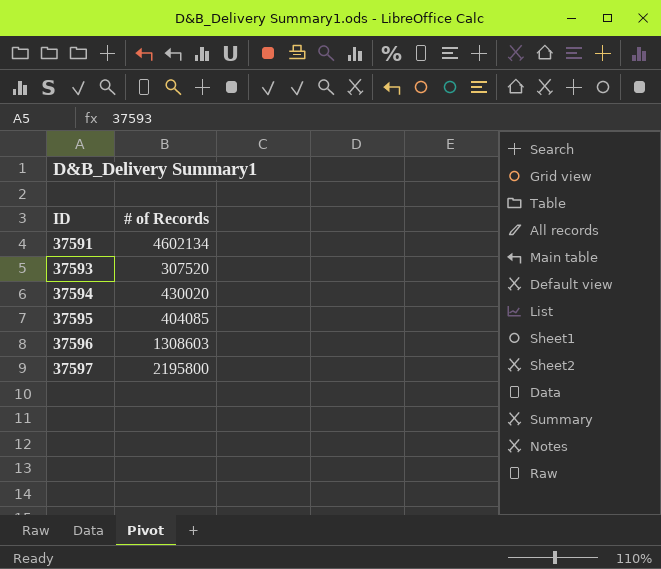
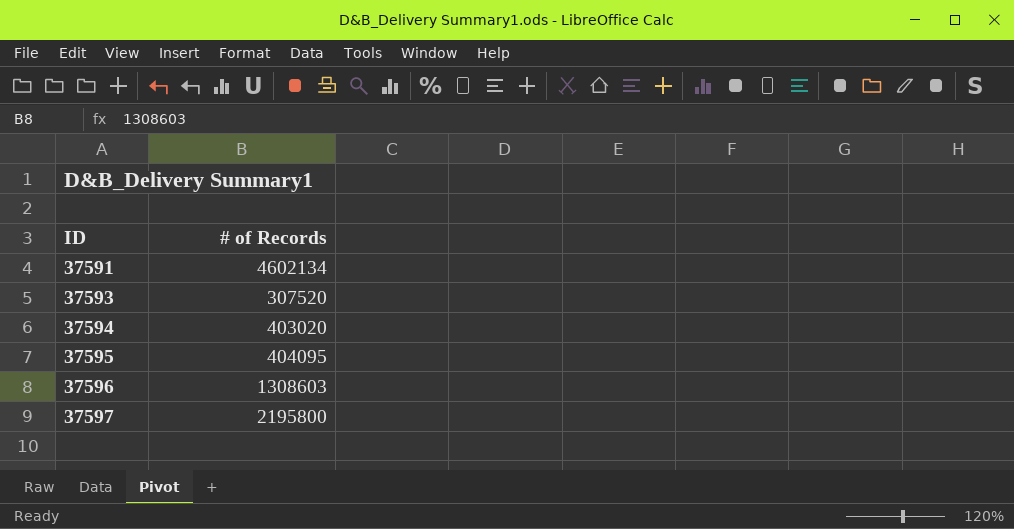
37594 | # of Records: 430020 -> 403020
37595 | # of Records: 404085 -> 404095

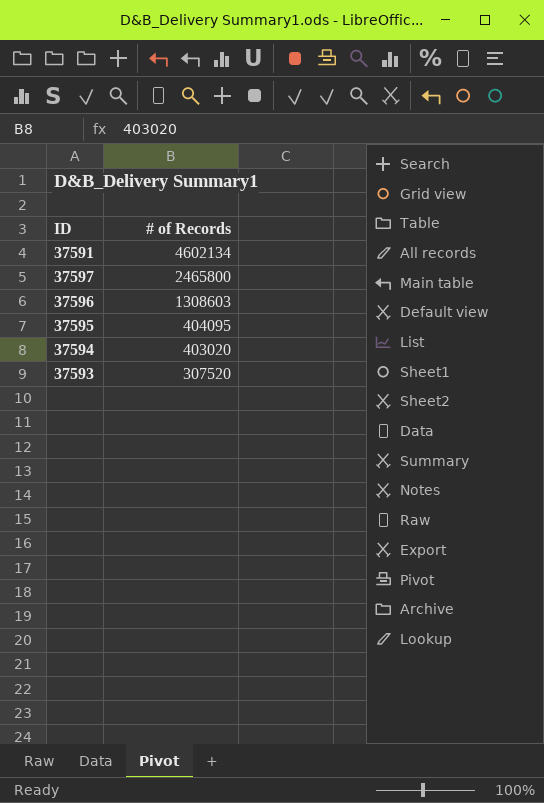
row order: ID ascending -> # of Records descending
37597 | # of Records: 2195800 -> 2465800

